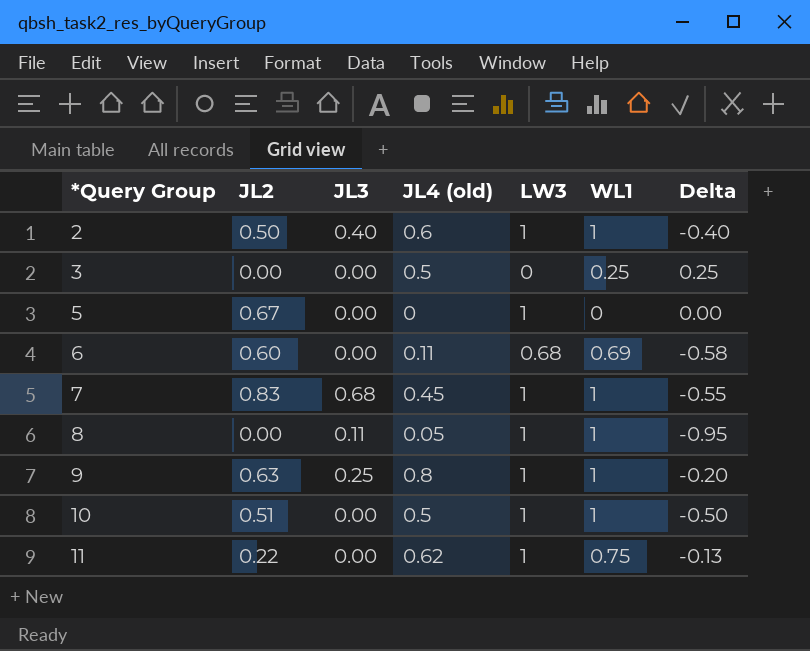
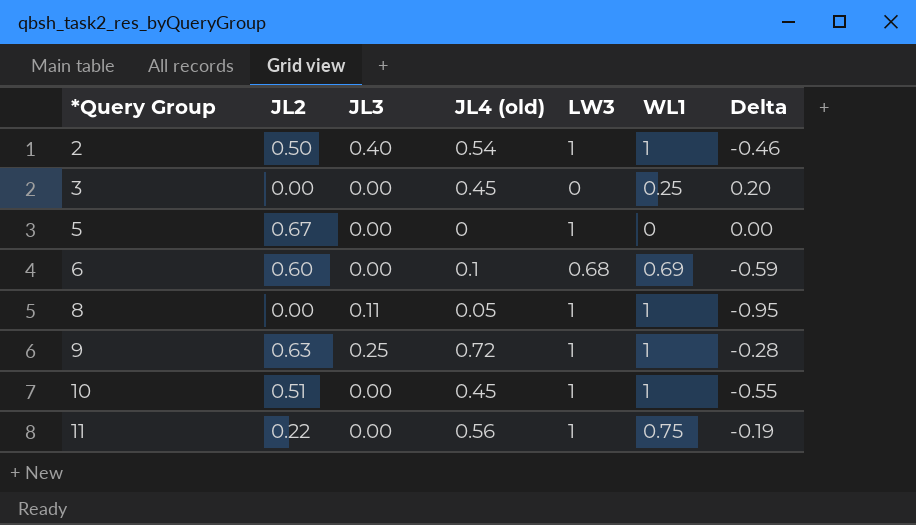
row 7: 0.83 | 0.68 | 0.45 | 1 | 1 | -0.55 -> none
2 | JL4 (old): 0.6 -> 0.54
2 | Delta: -0.40 -> -0.46
3 | JL4 (old): 0.5 -> 0.45
3 | Delta: 0.25 -> 0.20
6 | JL4 (old): 0.11 -> 0.1
6 | Delta: -0.58 -> -0.59
9 | JL4 (old): 0.8 -> 0.72
9 | Delta: -0.20 -> -0.28
10 | JL4 (old): 0.5 -> 0.45
10 | Delta: -0.50 -> -0.55
11 | JL4 (old): 0.62 -> 0.56
11 | Delta: -0.13 -> -0.19

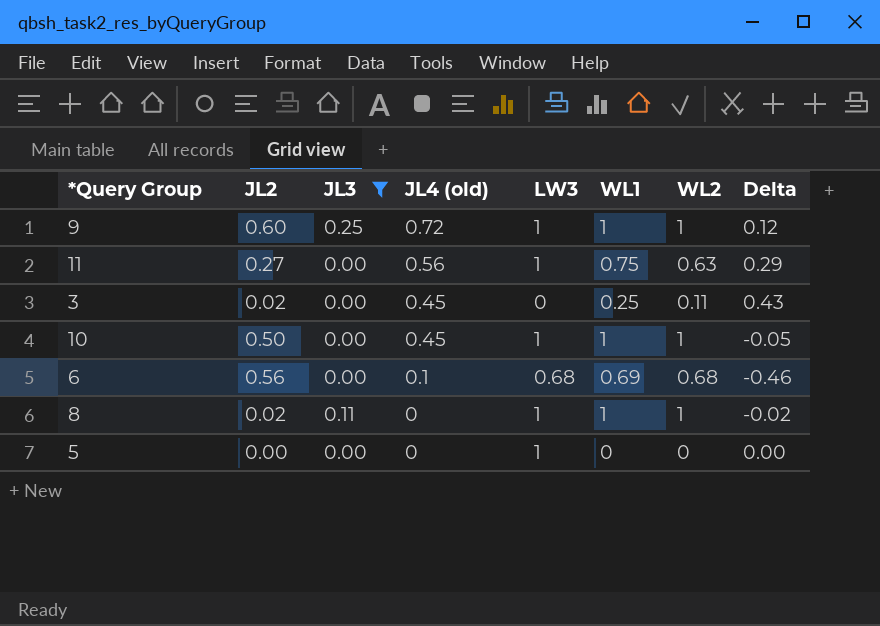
filter: none -> JL3 != 0.40
row order: *Query Group ascending -> JL4 (old) descending
column WL2 | position: none -> 7
column Delta | formula: [JL4 (old)] - [WL1] -> [JL4 (old)] - [JL2]
9 | JL2: 0.63 -> 0.60
11 | JL2: 0.22 -> 0.27
3 | JL2: 0.00 -> 0.02
10 | JL2: 0.51 -> 0.50
6 | JL2: 0.60 -> 0.56
8 | JL2: 0.00 -> 0.02
8 | JL4 (old): 0.05 -> 0
5 | JL2: 0.67 -> 0.00

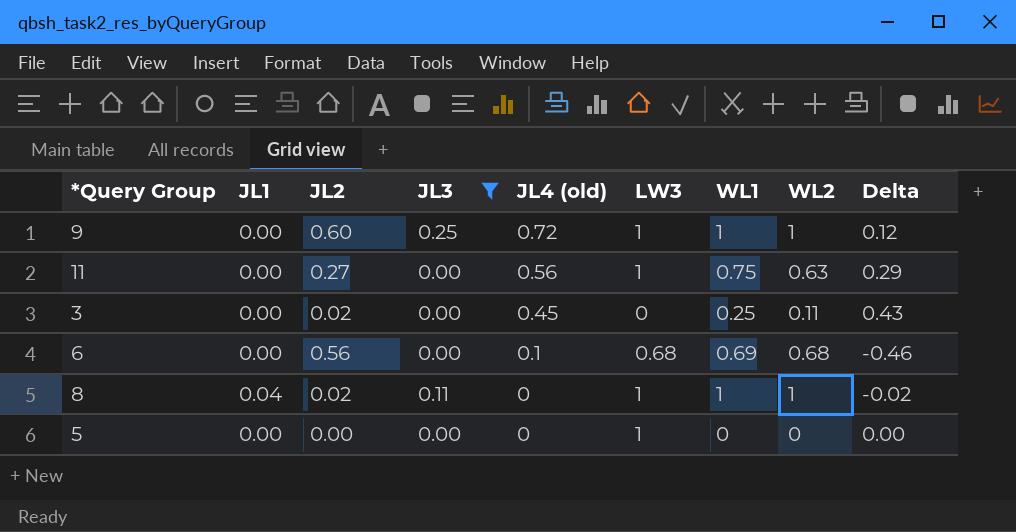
column JL1 | position: none -> 2
row 10: 0.50 | 0.00 | 0.45 | 1 | 1 | 1 | -0.05 -> none

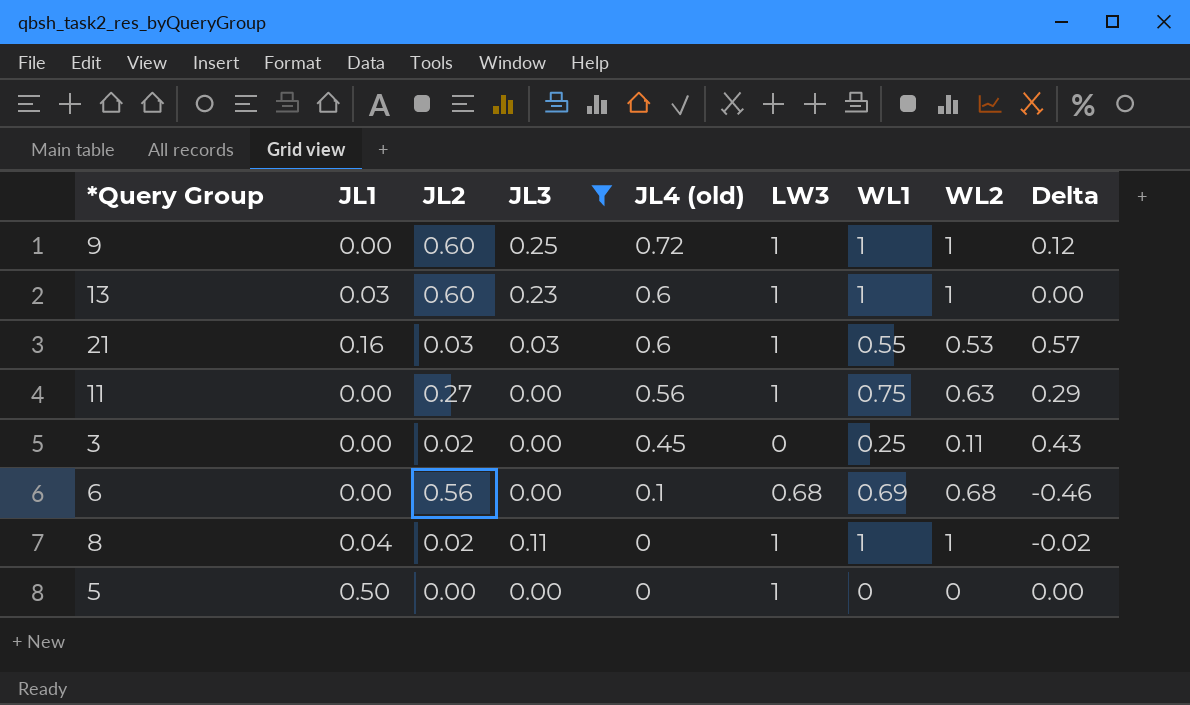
row 13: none -> 0.03 | 0.60 | 0.23 | 0.6 | 1 | 1 | 1 | 0.00
row 21: none -> 0.16 | 0.03 | 0.03 | 0.6 | 1 | 0.55 | 0.53 | 0.57
5 | JL1: 0.00 -> 0.50

